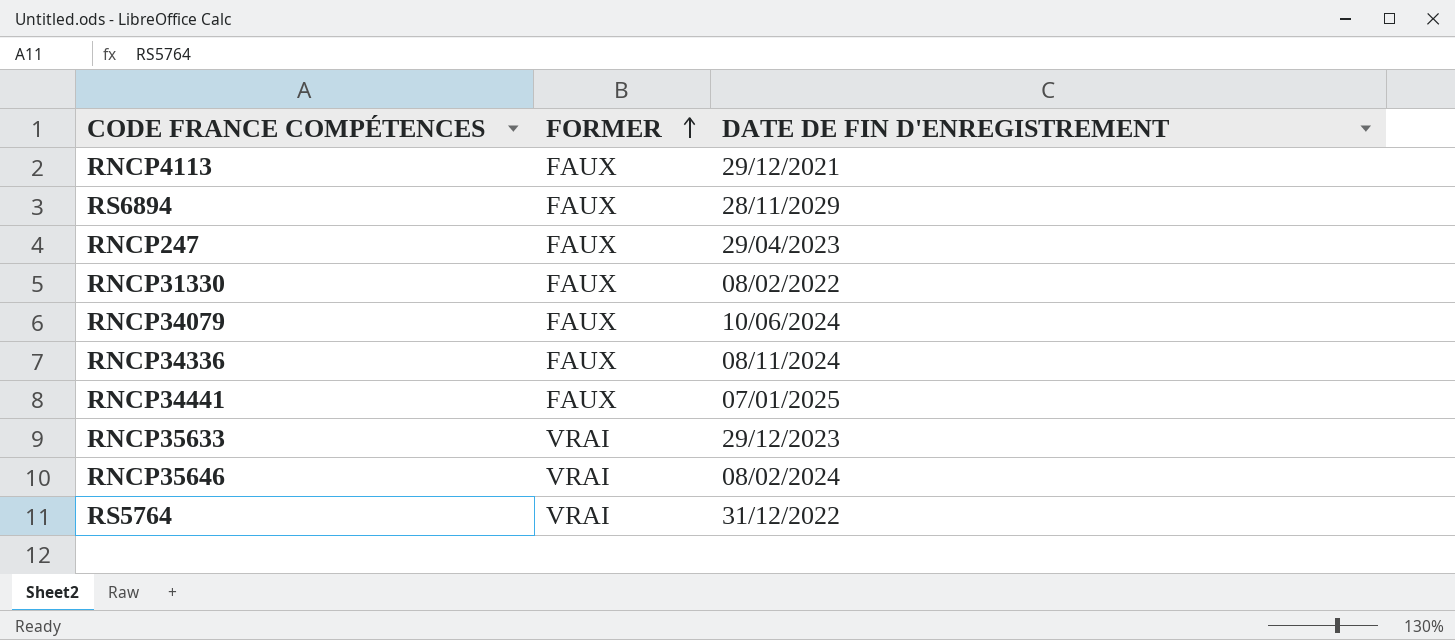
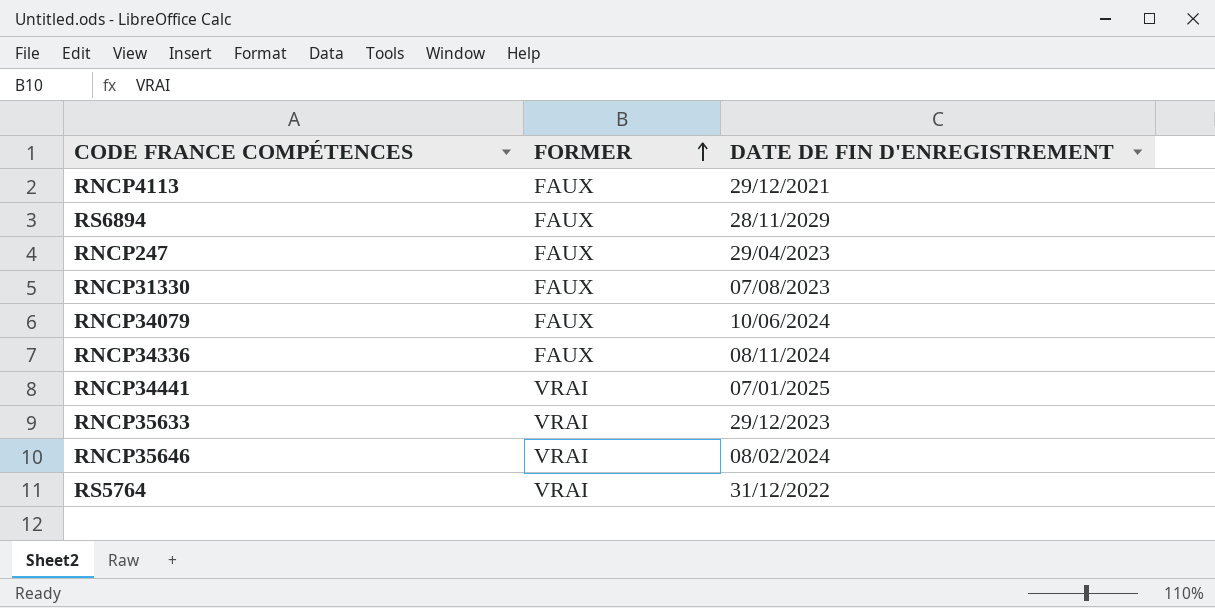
RNCP31330 | DATE DE FIN D'ENREGISTREMENT: 08/02/2022 -> 07/08/2023
RNCP34441 | FORMER: FAUX -> VRAI

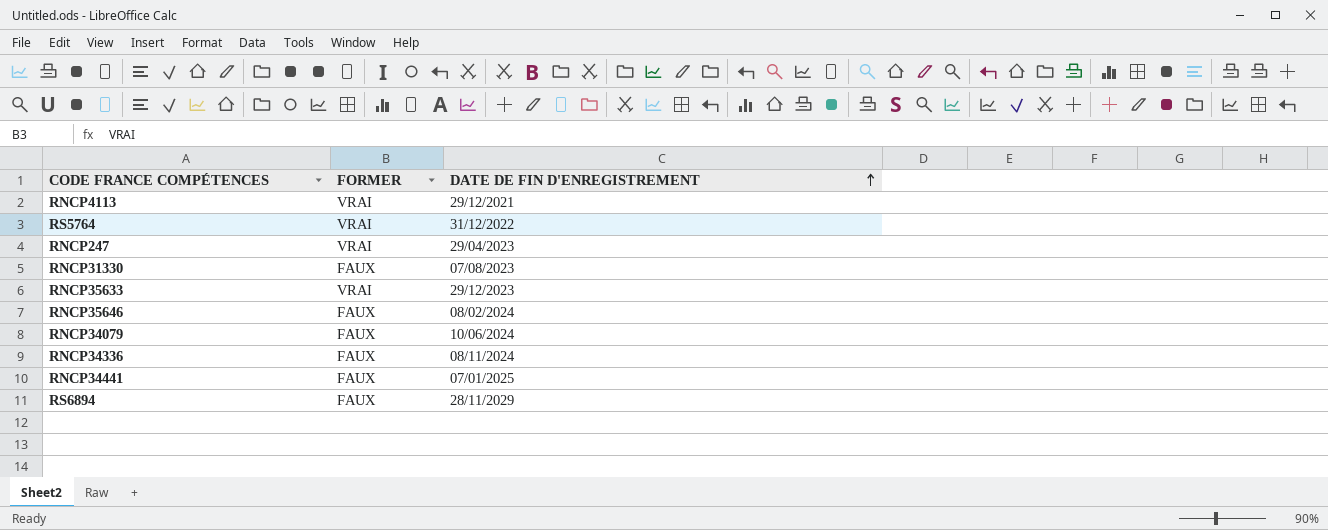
row order: FORMER ascending -> DATE DE FIN D'ENREGISTREMENT ascending
RNCP4113 | FORMER: FAUX -> VRAI
RNCP247 | FORMER: FAUX -> VRAI
RNCP35646 | FORMER: VRAI -> FAUX
RNCP34441 | FORMER: VRAI -> FAUX

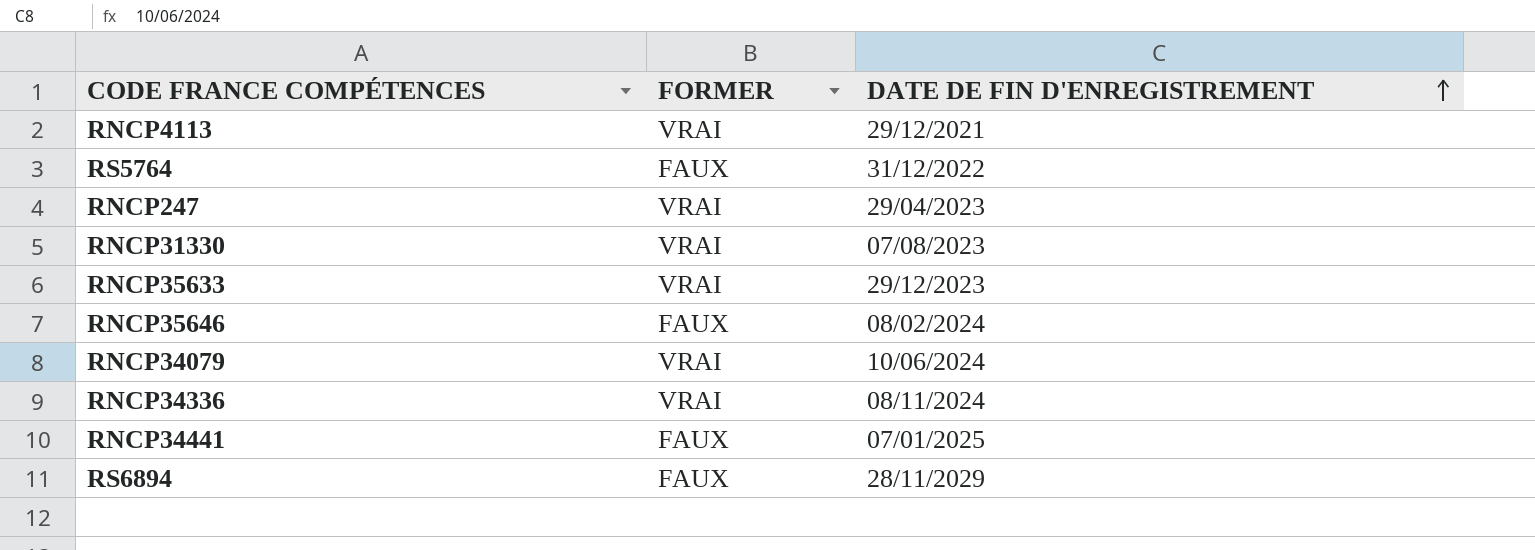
RS5764 | FORMER: VRAI -> FAUX
RNCP31330 | FORMER: FAUX -> VRAI
RNCP34079 | FORMER: FAUX -> VRAI
RNCP34336 | FORMER: FAUX -> VRAI

